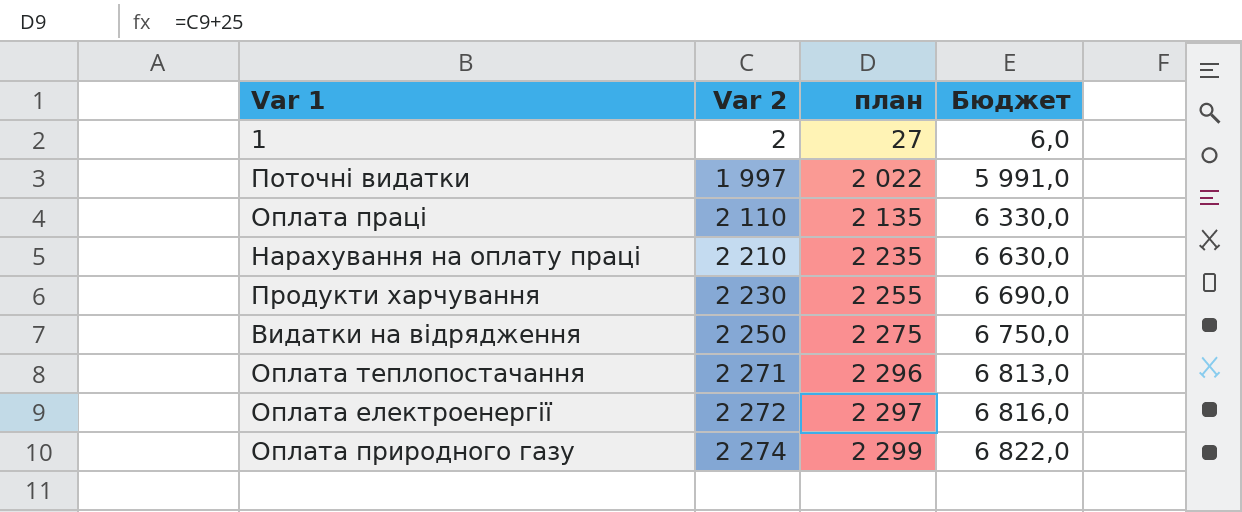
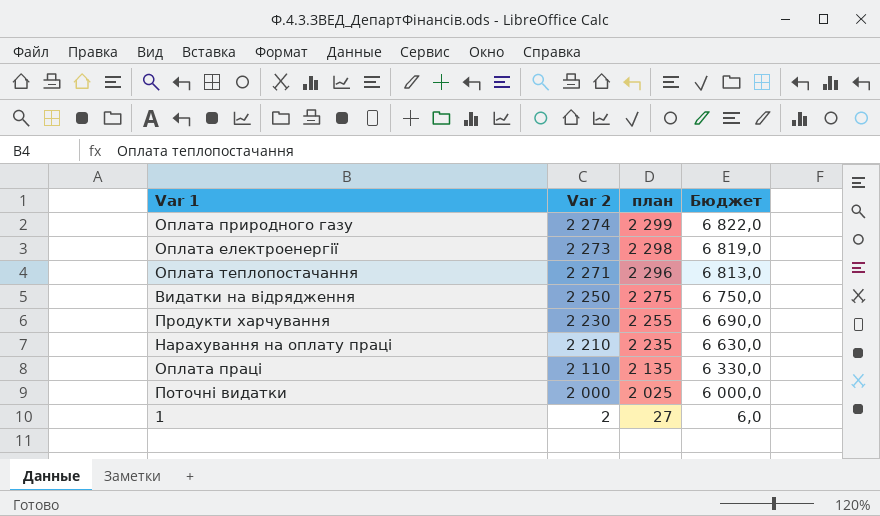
row order: Var 2 ascending -> Var 2 descending
Оплата електроенергії | Var 2: 2 272 -> 2 273
Оплата електроенергії | план: 2 297 -> 2 298
Оплата електроенергії | Бюджет: 6 816,0 -> 6 819,0
Поточні видатки | Var 2: 1 997 -> 2 000
Поточні видатки | план: 2 022 -> 2 025
Поточні видатки | Бюджет: 5 991,0 -> 6 000,0

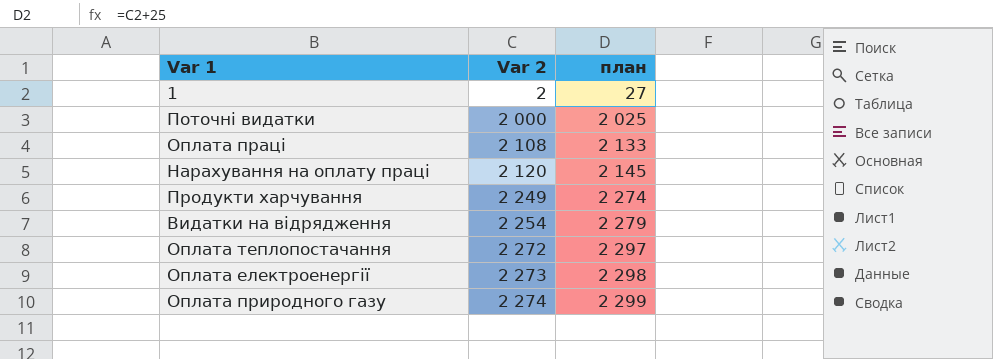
row order: Var 2 descending -> Var 2 ascending
column Бюджет | formula: [Var 2] * 3 -> none
Оплата праці | Var 2: 2 110 -> 2 108
Оплата праці | план: 2 135 -> 2 133
Нарахування на оплату праці | Var 2: 2 210 -> 2 120
Нарахування на оплату праці | план: 2 235 -> 2 145
Продукти харчування | Var 2: 2 230 -> 2 249
Продукти харчування | план: 2 255 -> 2 274
Видатки на відрядження | Var 2: 2 250 -> 2 254
Видатки на відрядження | план: 2 275 -> 2 279
Оплата теплопостачання | Var 2: 2 271 -> 2 272
Оплата теплопостачання | план: 2 296 -> 2 297

